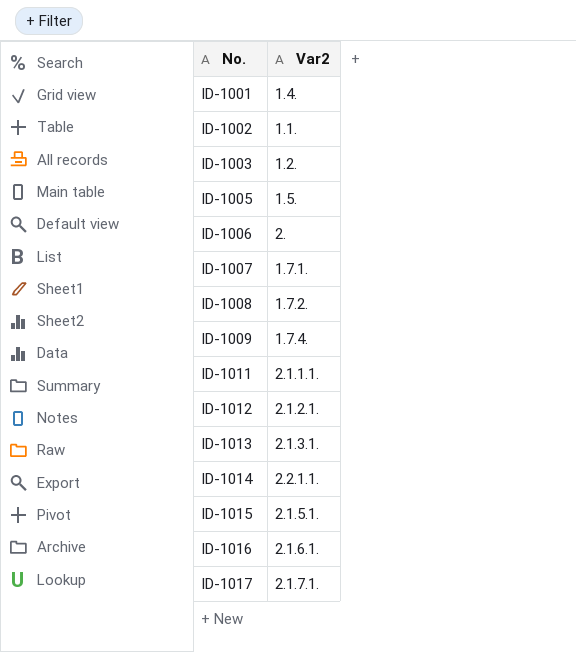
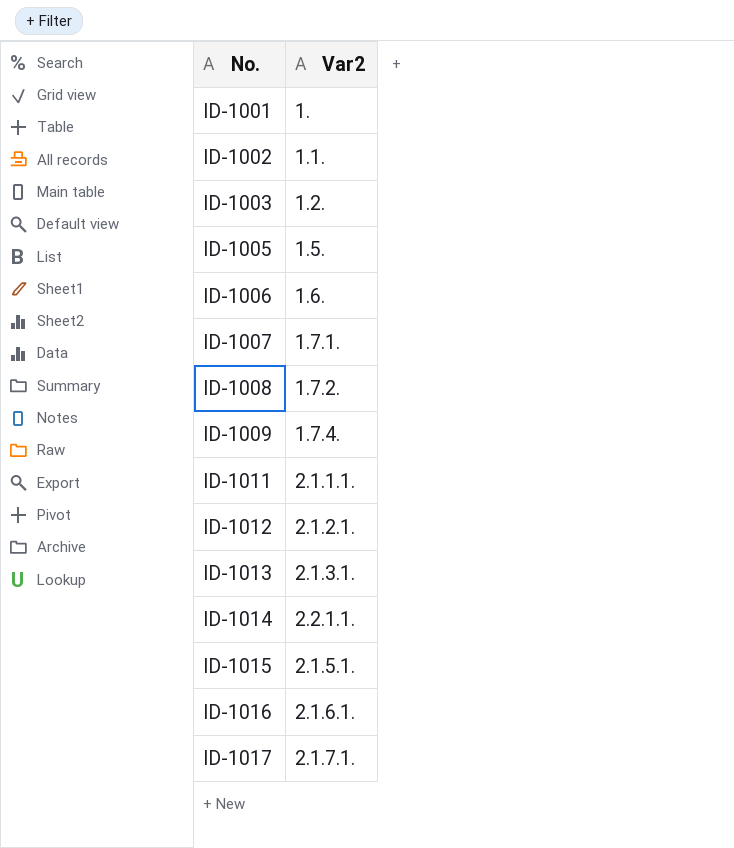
ID-1001 | Var2: 1.4. -> 1.
ID-1006 | Var2: 2. -> 1.6.

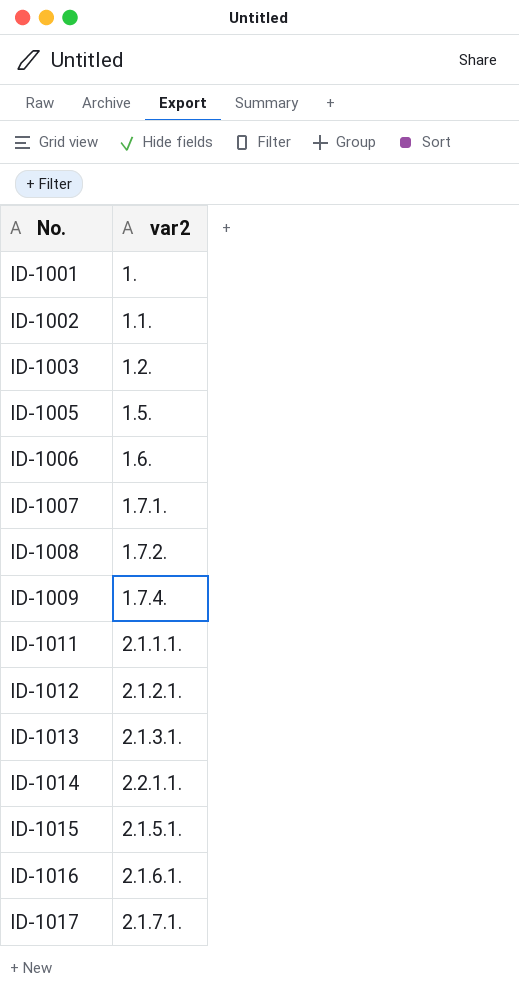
column name: Var2 -> var2

